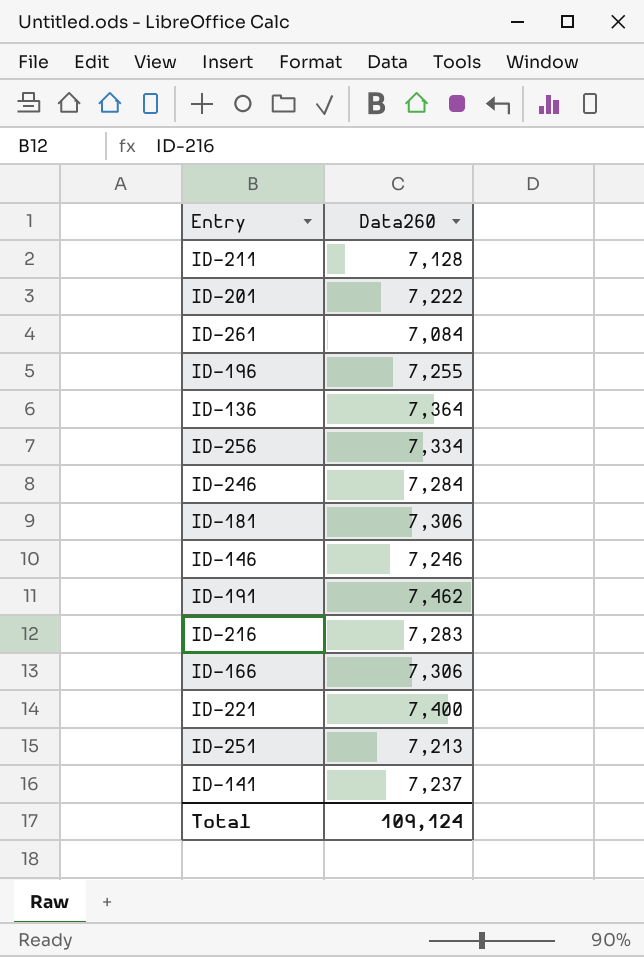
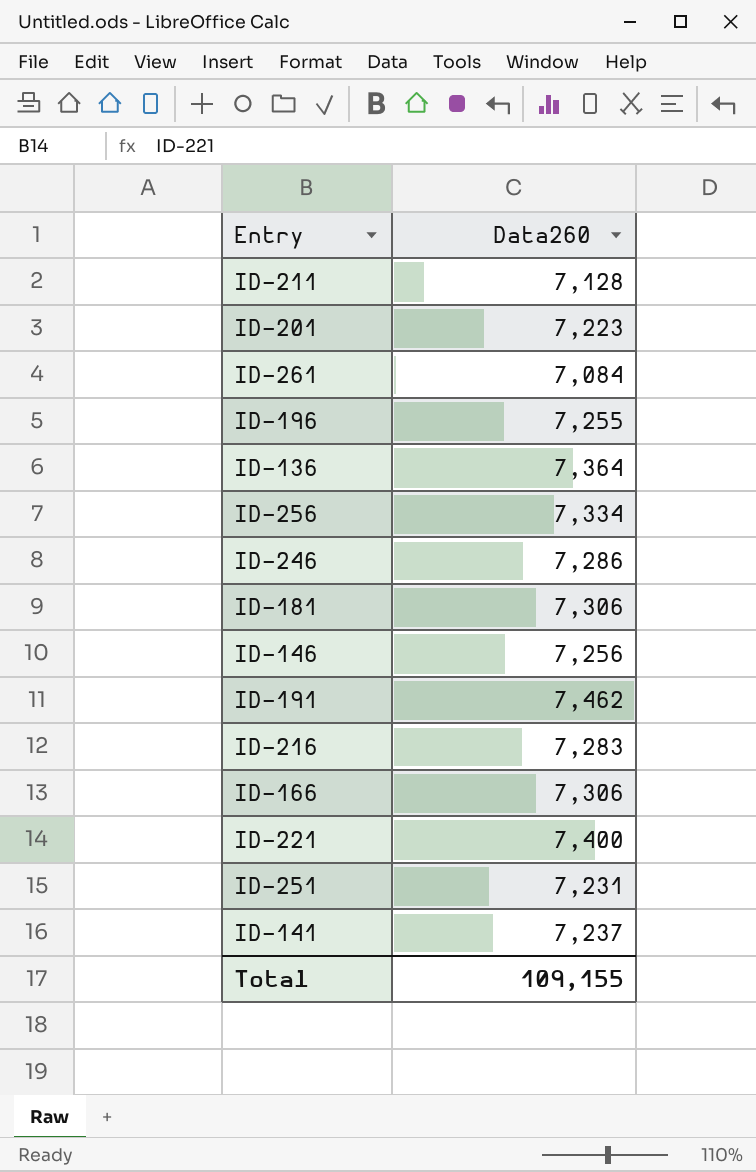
ID-201 | Data260: 7,222 -> 7,223
ID-246 | Data260: 7,284 -> 7,286
ID-146 | Data260: 7,246 -> 7,256
ID-251 | Data260: 7,213 -> 7,231
Total | Data260: 109,124 -> 109,155

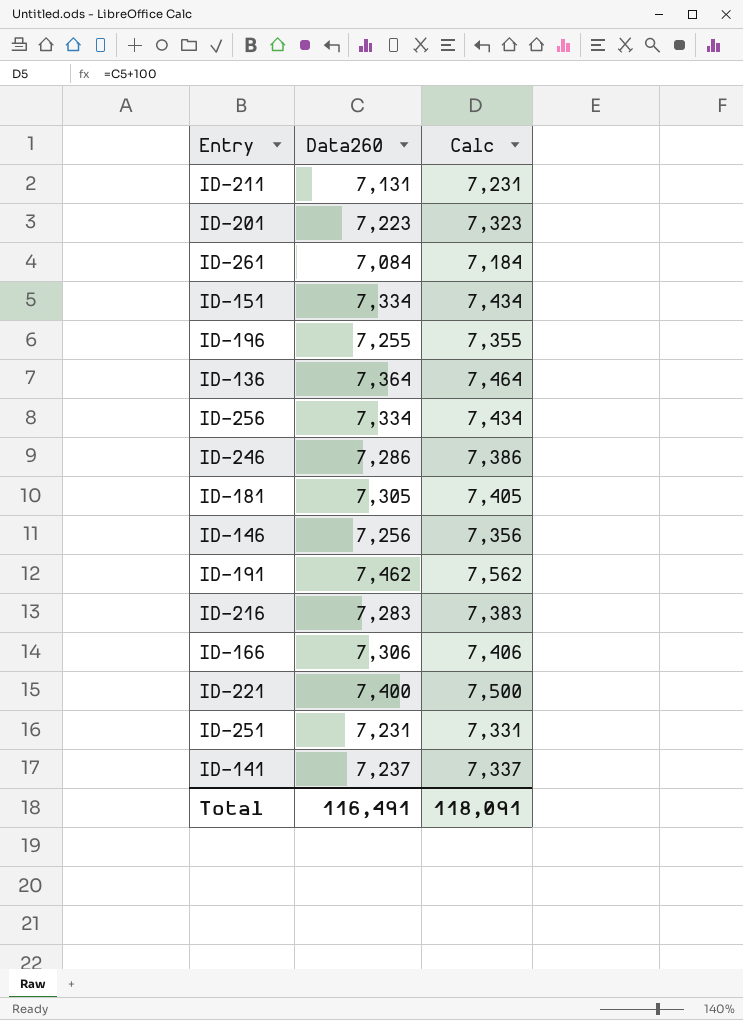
column Calc | formula: none -> [Data260] + 100
ID-211 | Data260: 7,128 -> 7,131
row ID-151: none -> 7,334 | 7,434
ID-181 | Data260: 7,306 -> 7,305
Total | Data260: 109,155 -> 116,491

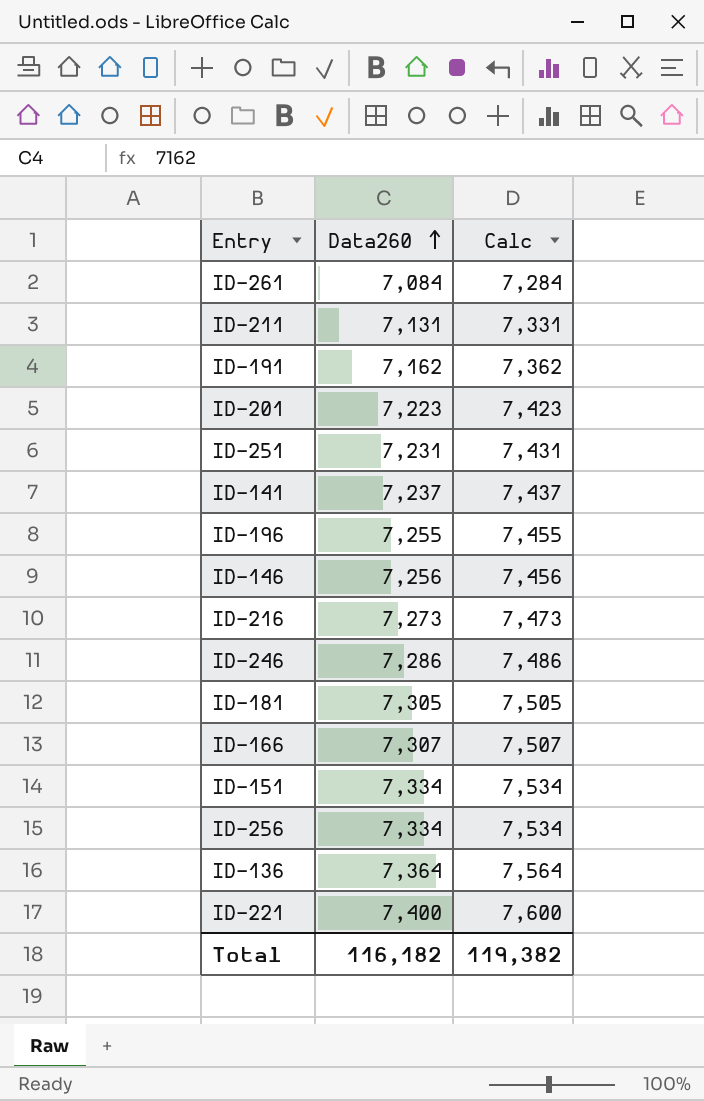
row order: none -> Data260 ascending
column Calc | formula: [Data260] + 100 -> [Data260] + 200
ID-191 | Data260: 7,462 -> 7,162
ID-216 | Data260: 7,283 -> 7,273
ID-166 | Data260: 7,306 -> 7,307
Total | Data260: 116,491 -> 116,182
Total | Calc: 118,091 -> 119,382

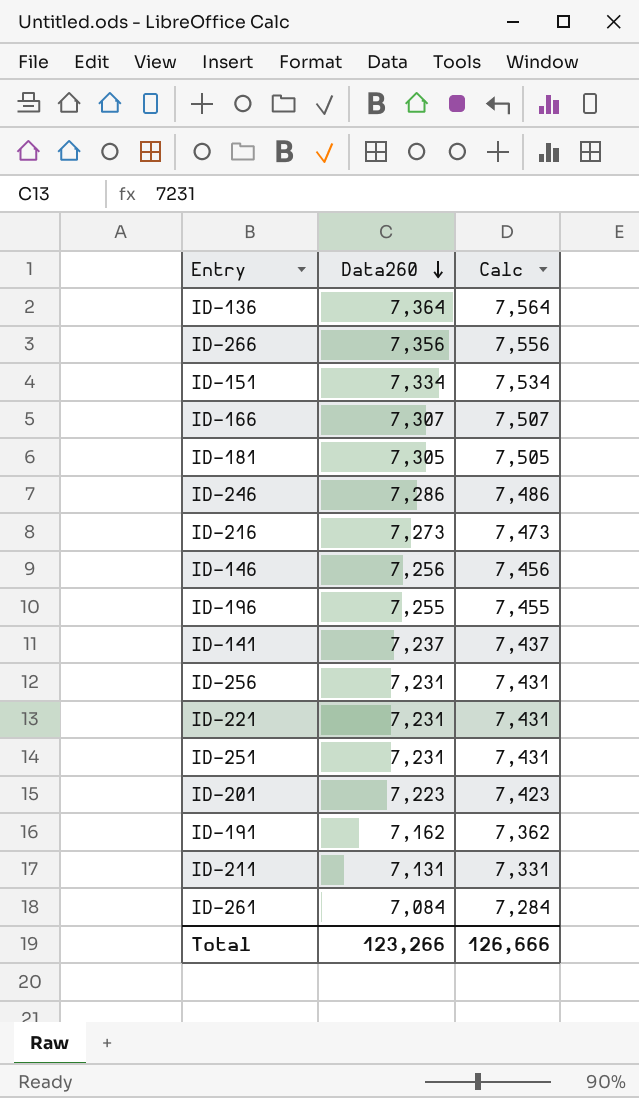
row order: Data260 ascending -> Data260 descending
row ID-266: none -> 7,356 | 7,556
ID-256 | Data260: 7,334 -> 7,231
ID-256 | Calc: 7,534 -> 7,431
ID-221 | Data260: 7,400 -> 7,231
ID-221 | Calc: 7,600 -> 7,431
Total | Data260: 116,182 -> 123,266
Total | Calc: 119,382 -> 126,666

